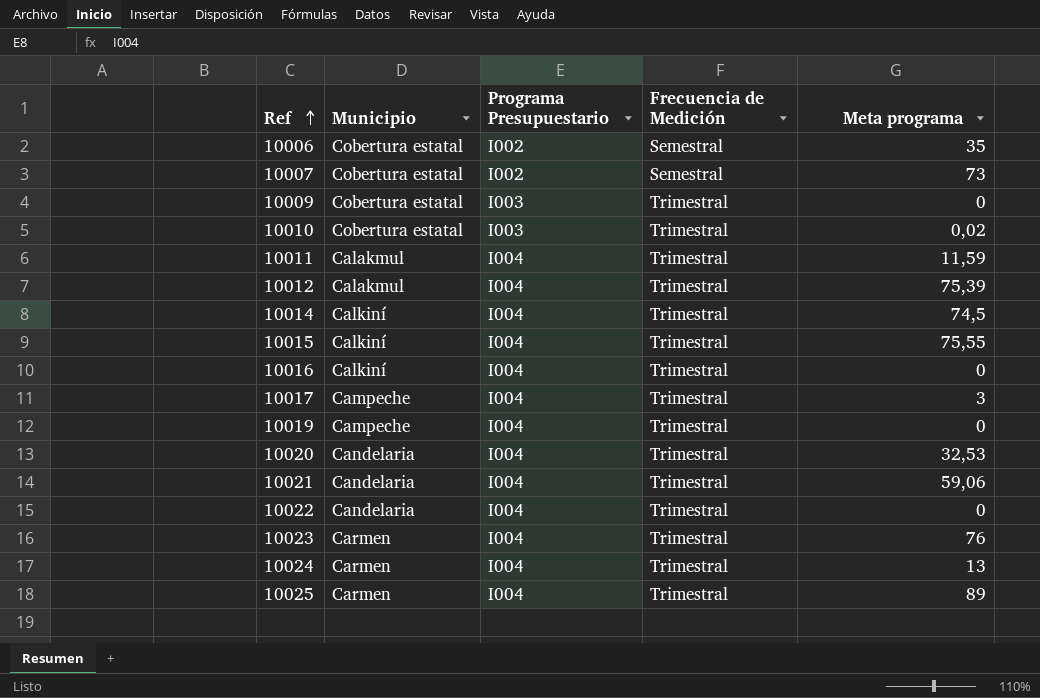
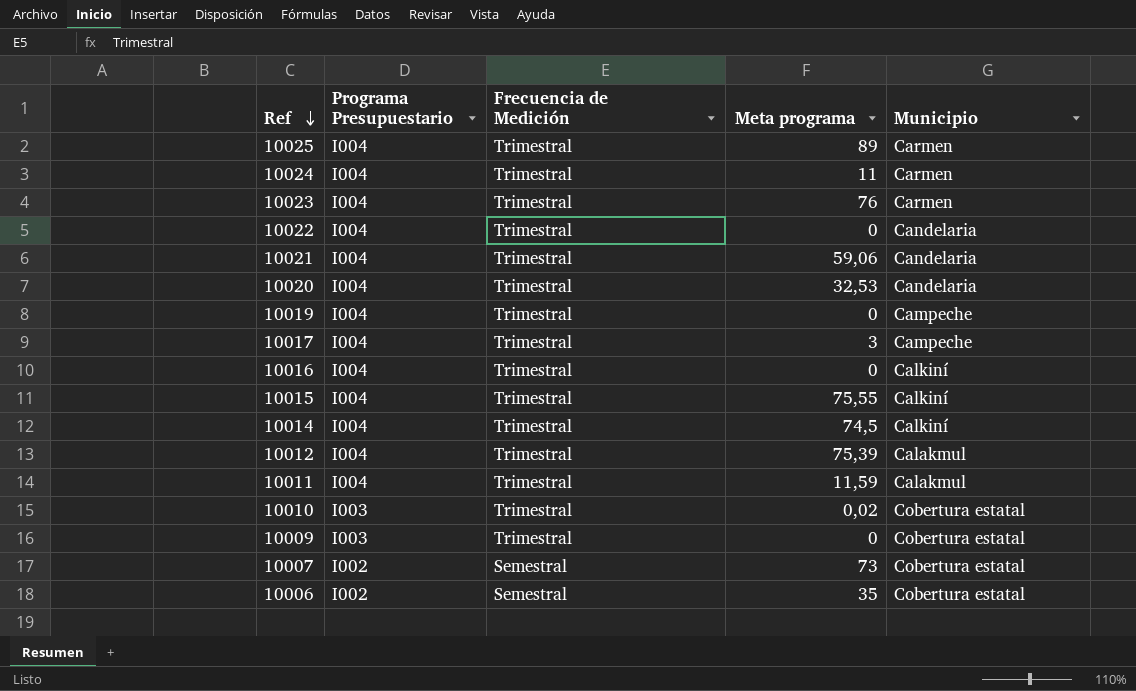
row order: Ref ascending -> Ref descending
column Municipio | position: 2 -> 5
10024 | Meta programa: 13 -> 11

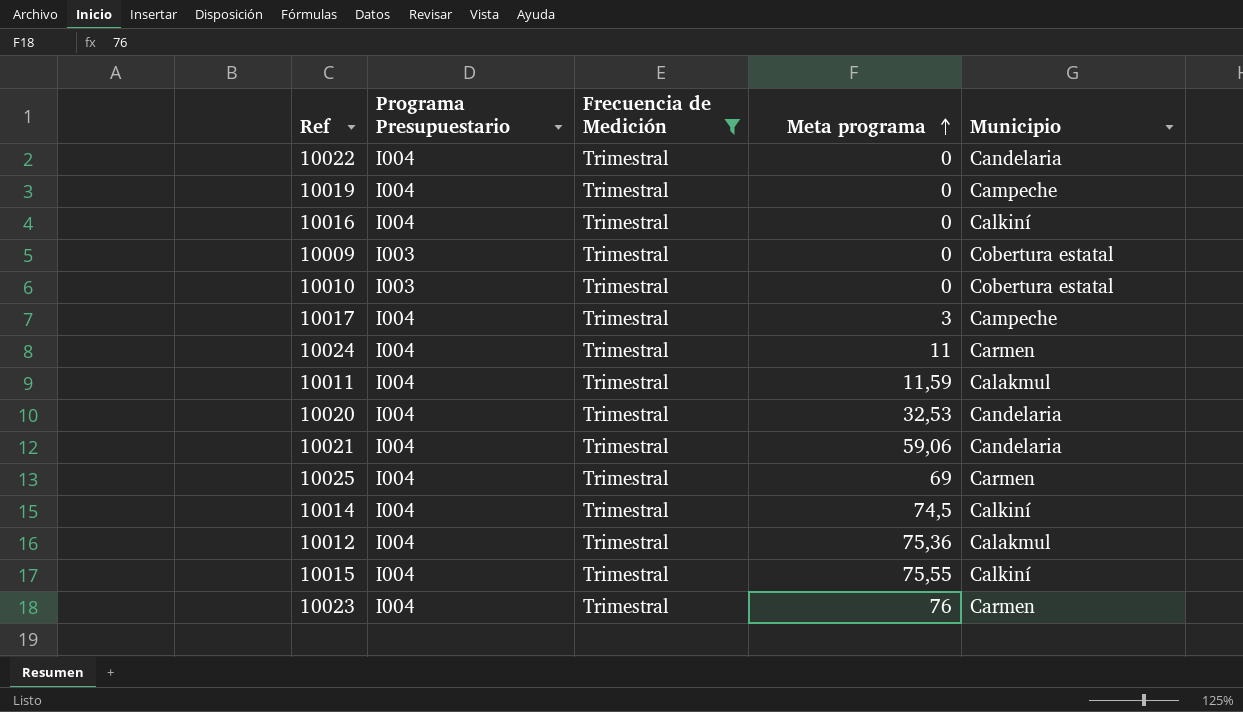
filter: none -> Frecuencia de Medición = Trimestral
row order: Ref descending -> Meta programa ascending
10010 | Meta programa: 0,02 -> 0
10025 | Meta programa: 89 -> 69
10012 | Meta programa: 75,39 -> 75,36

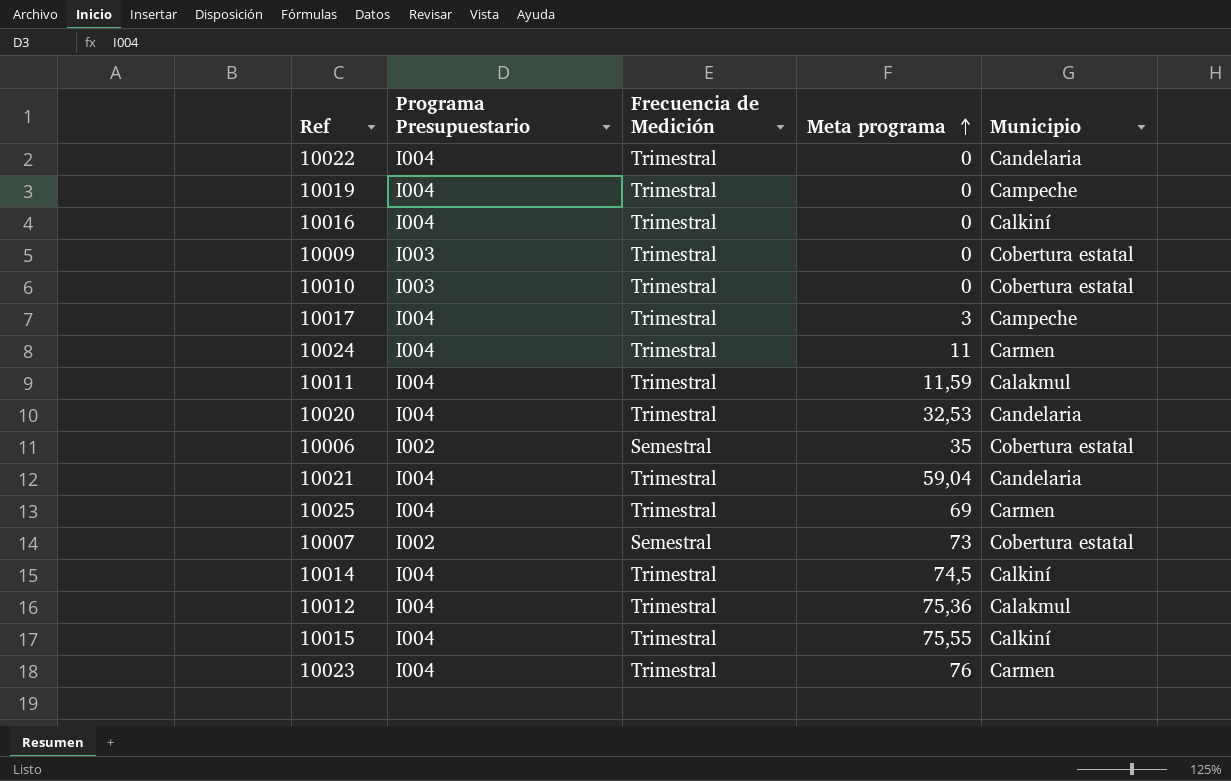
filter: Frecuencia de Medición = Trimestral -> none
10021 | Meta programa: 59,06 -> 59,04

